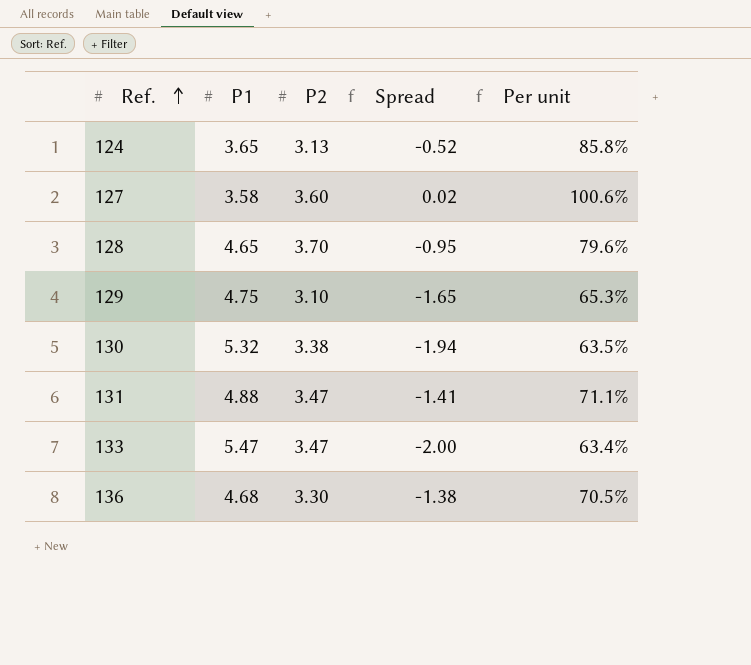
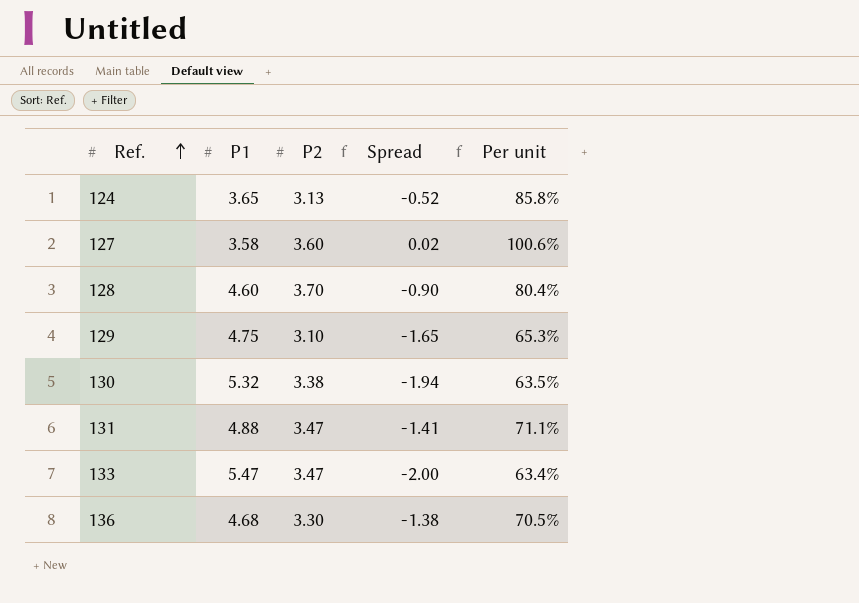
128 | P1: 4.65 -> 4.60
128 | Spread: -0.95 -> -0.90
128 | Per unit: 79.6% -> 80.4%

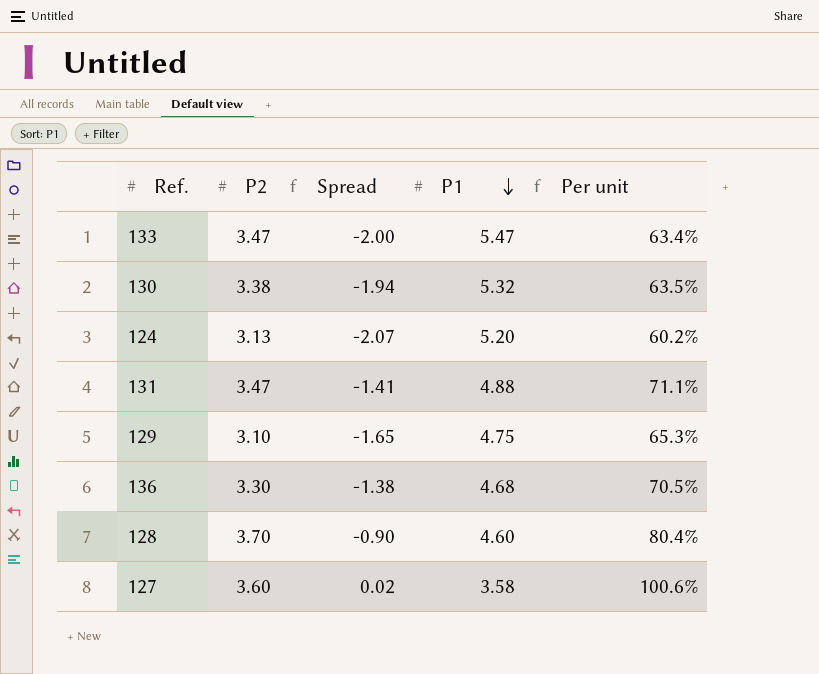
row order: Ref. ascending -> P1 descending
column P1 | position: 2 -> 4
124 | Spread: -0.52 -> -2.07
124 | P1: 3.65 -> 5.20
124 | Per unit: 85.8% -> 60.2%

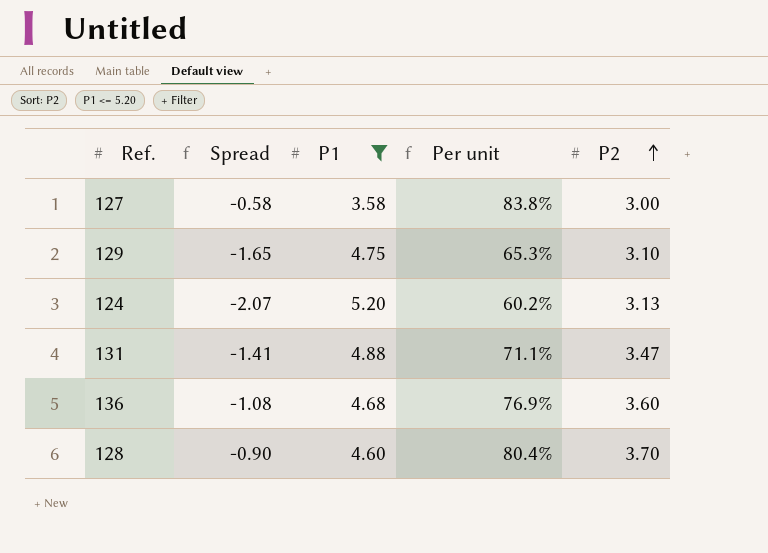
filter: none -> P1 <= 5.20
row order: P1 descending -> P2 ascending
column P2 | position: 2 -> 5
127 | Spread: 0.02 -> -0.58
127 | Per unit: 100.6% -> 83.8%
127 | P2: 3.60 -> 3.00
136 | Spread: -1.38 -> -1.08
136 | Per unit: 70.5% -> 76.9%
136 | P2: 3.30 -> 3.60

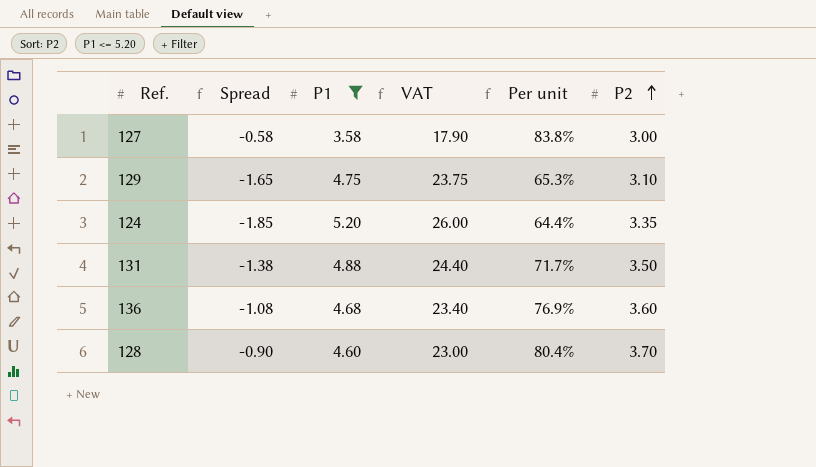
column VAT | formula: none -> [P1] * 5
124 | Spread: -2.07 -> -1.85
124 | Per unit: 60.2% -> 64.4%
124 | P2: 3.13 -> 3.35
131 | Spread: -1.41 -> -1.38
131 | Per unit: 71.1% -> 71.7%
131 | P2: 3.47 -> 3.50

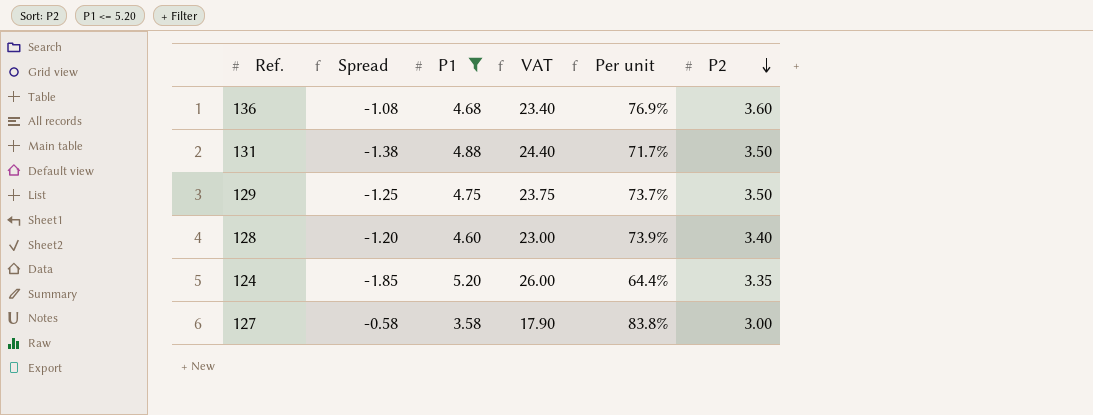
row order: P2 ascending -> P2 descending
129 | Spread: -1.65 -> -1.25
129 | Per unit: 65.3% -> 73.7%
129 | P2: 3.10 -> 3.50
128 | Spread: -0.90 -> -1.20
128 | Per unit: 80.4% -> 73.9%
128 | P2: 3.70 -> 3.40

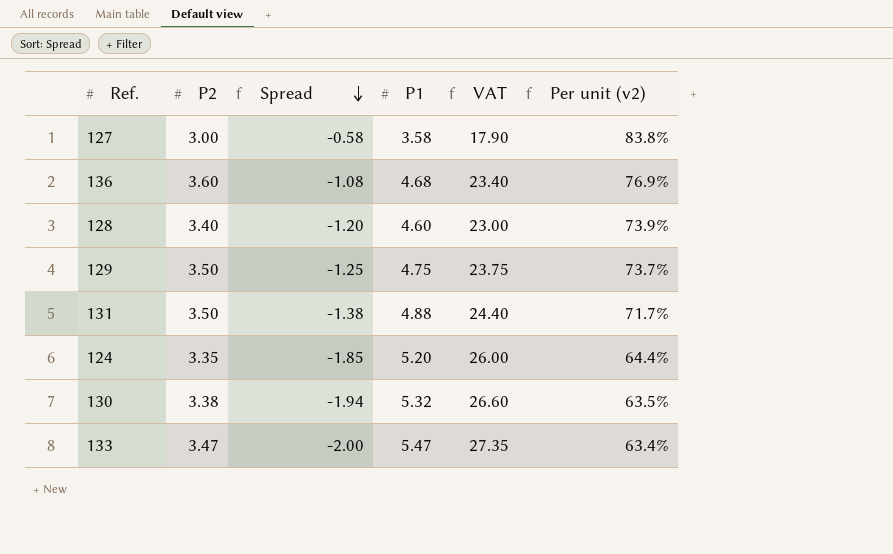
filter: P1 <= 5.20 -> none
row order: P2 descending -> Spread descending
column P2 | position: 6 -> 2
column name: Per unit -> Per unit (v2)

